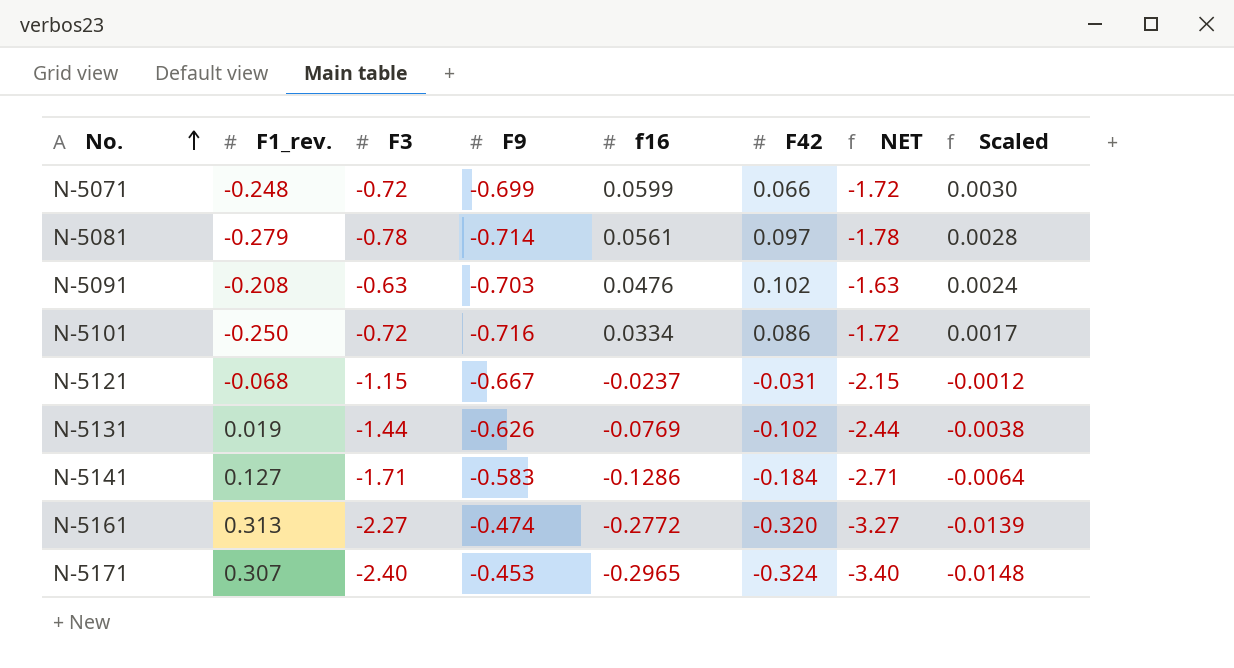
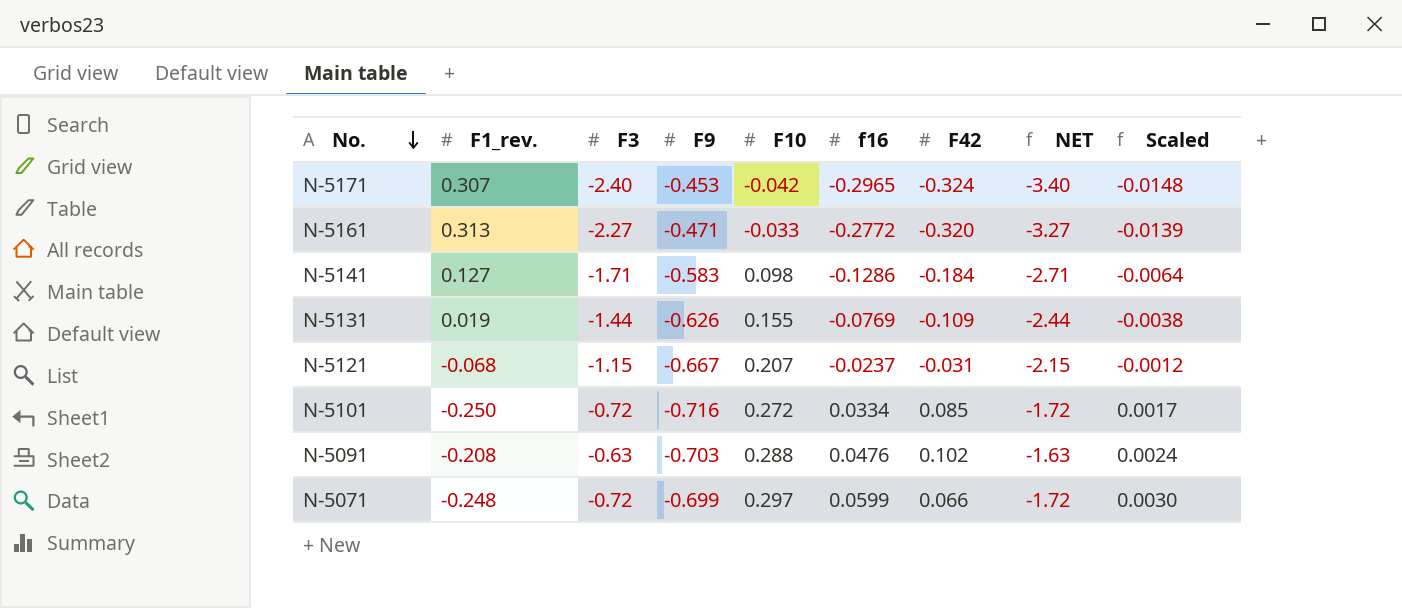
row order: No. ascending -> No. descending
column F10 | position: none -> 5
row N-5081: -0.279 | -0.78 | -0.714 | 0.0561 | 0.097 | -1.78 | 0.0028 -> none
N-5161 | F9: -0.474 -> -0.471
N-5131 | F42: -0.102 -> -0.109
N-5101 | F42: 0.086 -> 0.085

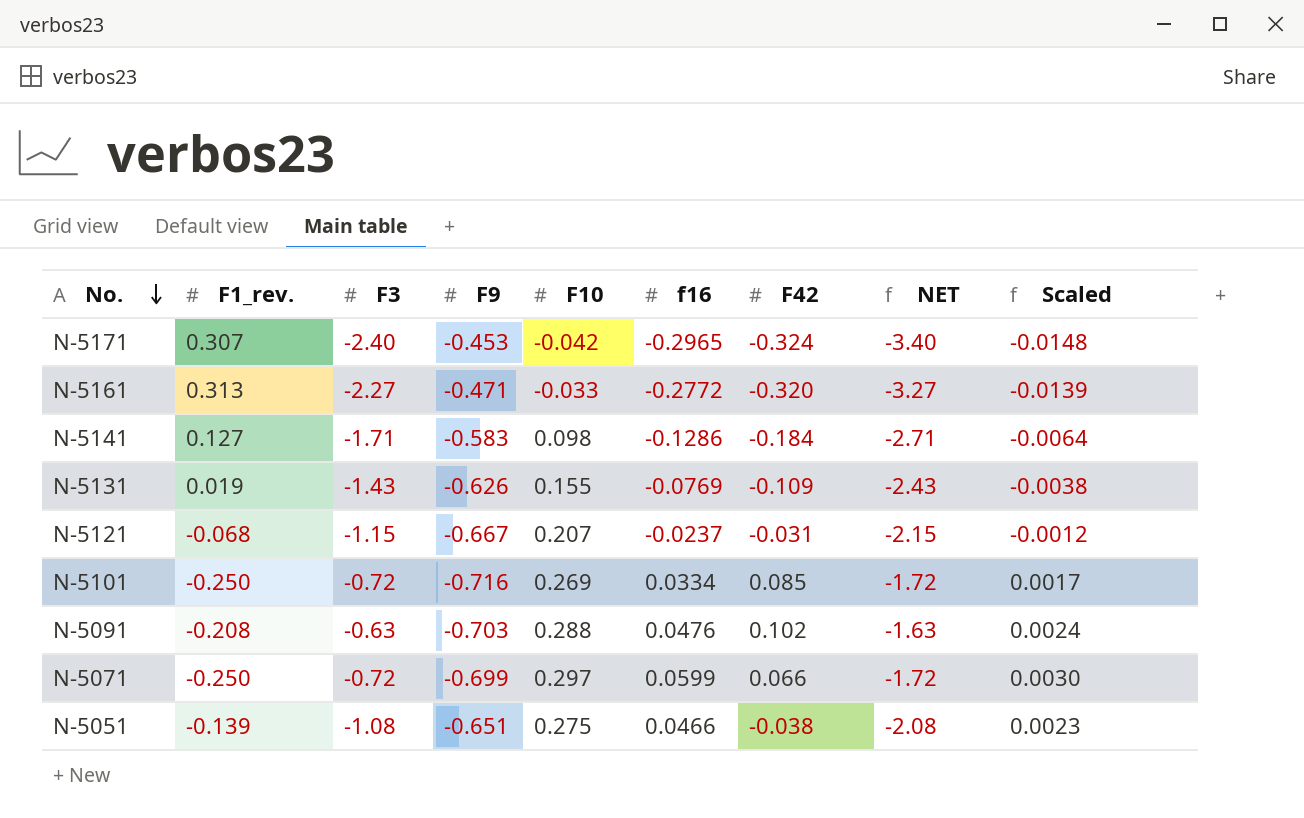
N-5131 | F3: -1.44 -> -1.43
N-5131 | NET: -2.44 -> -2.43
N-5101 | F10: 0.272 -> 0.269
N-5071 | F1_rev.: -0.248 -> -0.250
row N-5051: none -> -0.139 | -1.08 | -0.651 | 0.275 | 0.0466 | -0.038 | -2.08 | 0.0023

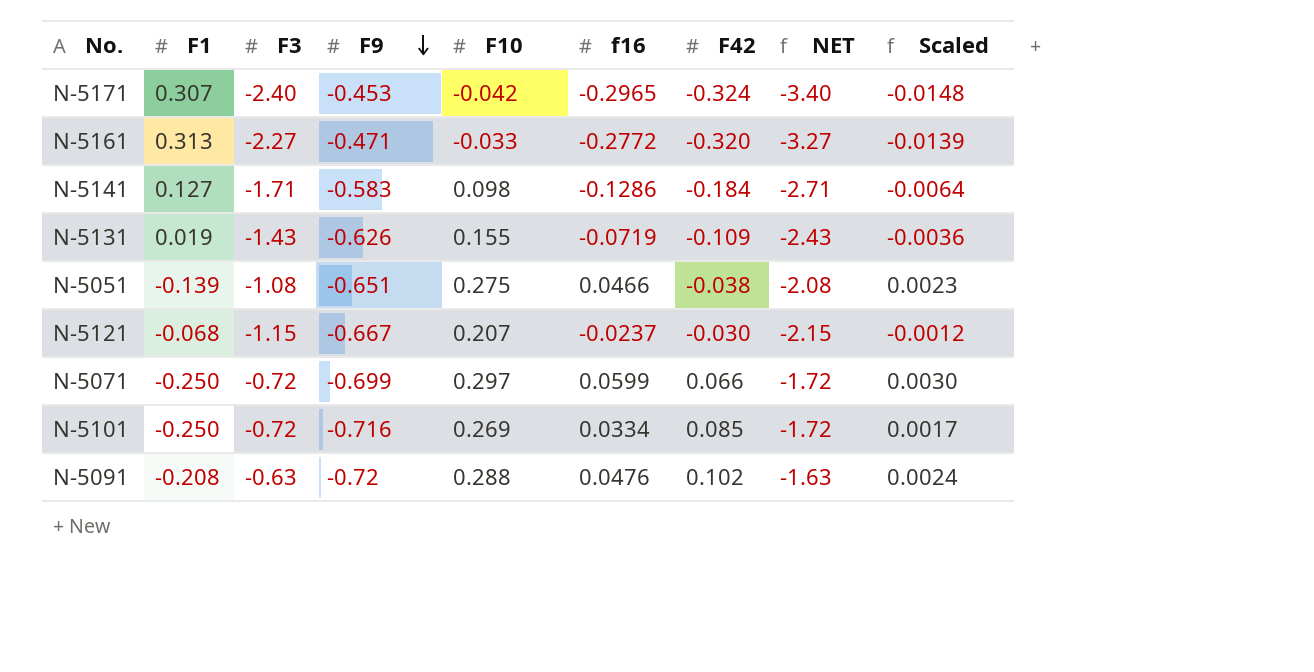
row order: No. descending -> F9 descending
column name: F1_rev. -> F1
N-5131 | f16: -0.0769 -> -0.0719
N-5131 | Scaled: -0.0038 -> -0.0036
N-5121 | F42: -0.031 -> -0.030
N-5091 | F9: -0.703 -> -0.72

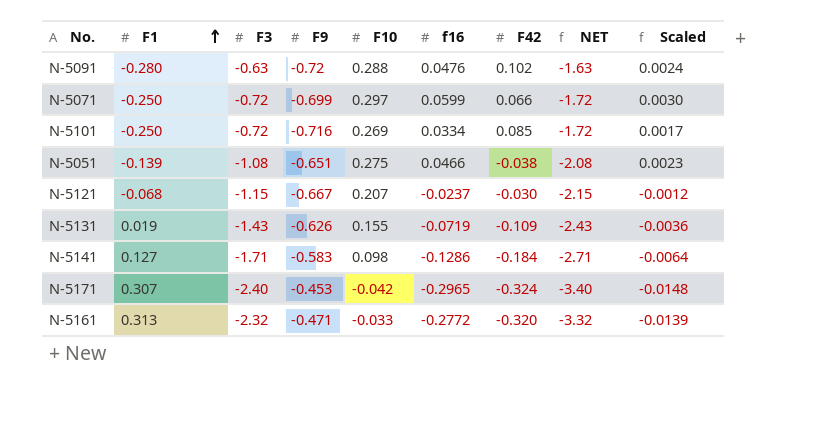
row order: F9 descending -> F1 ascending
N-5091 | F1: -0.208 -> -0.280
N-5161 | F3: -2.27 -> -2.32
N-5161 | NET: -3.27 -> -3.32

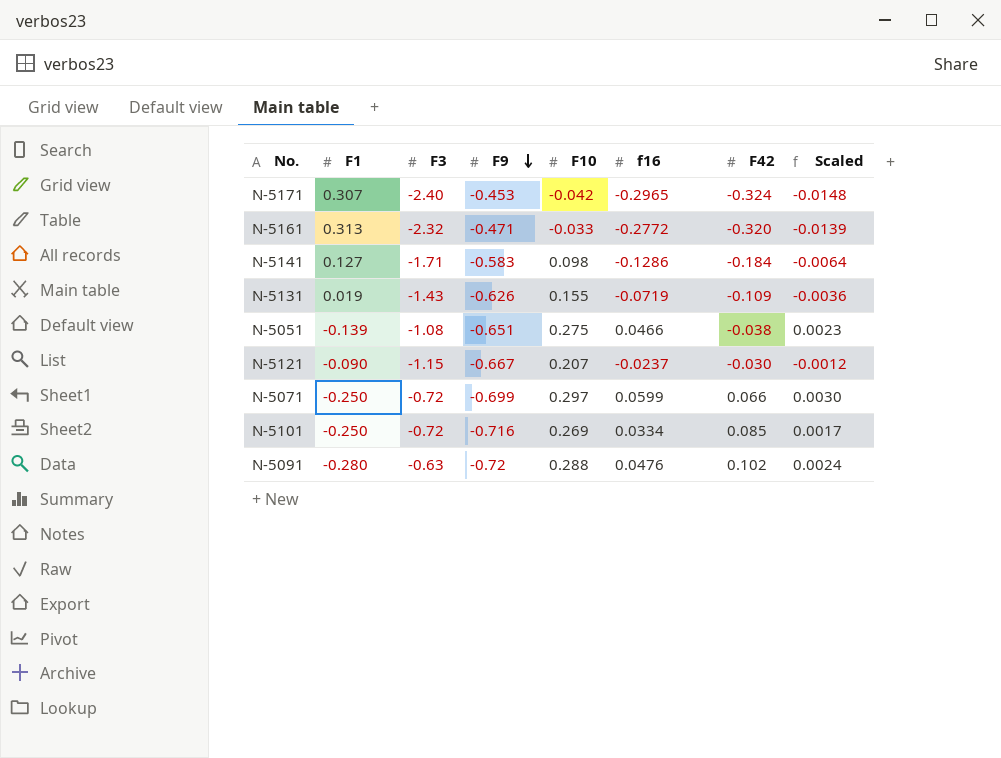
row order: F1 ascending -> F9 descending
column NET | formula: [F3] - 1 -> none
N-5121 | F1: -0.068 -> -0.090

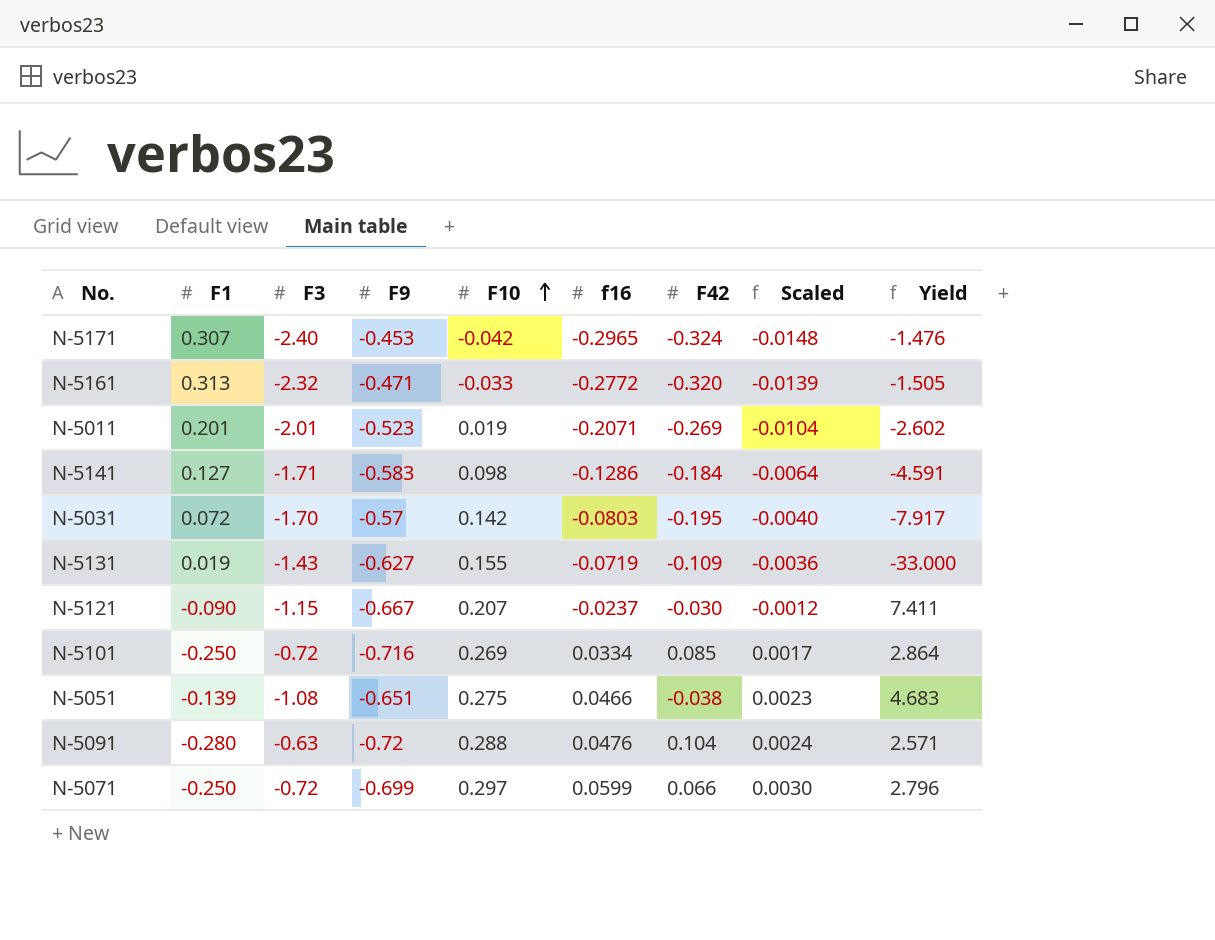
row order: F9 descending -> F10 ascending
column Yield | formula: none -> [F9] / [F1]
row N-5011: none -> 0.201 | -2.01 | -0.523 | 0.019 | -0.2071 | -0.269 | -0.0104 | -2.602
row N-5031: none -> 0.072 | -1.70 | -0.57 | 0.142 | -0.0803 | -0.195 | -0.0040 | -7.917
N-5131 | F9: -0.626 -> -0.627
N-5091 | F42: 0.102 -> 0.104

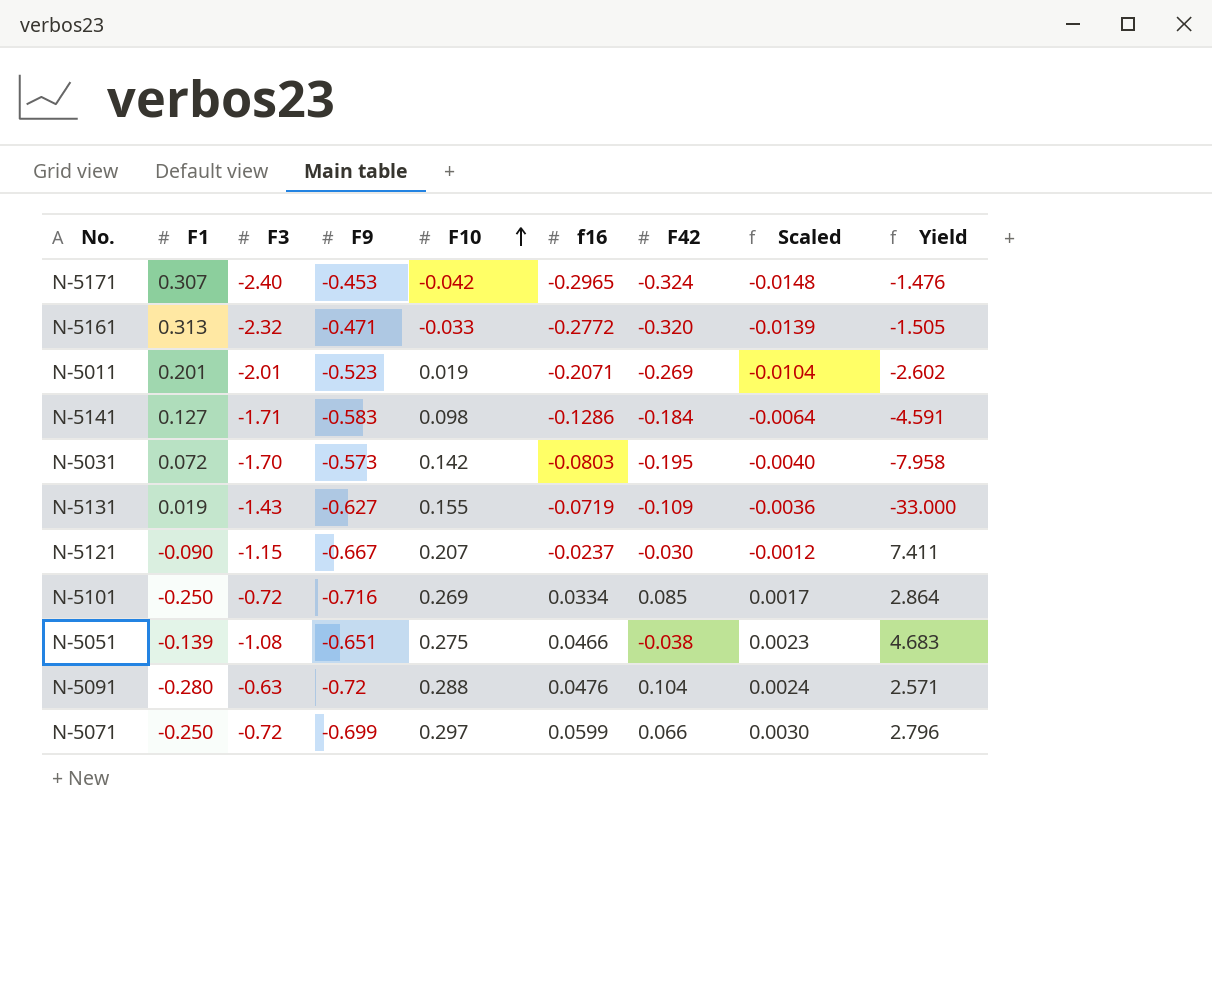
N-5031 | F9: -0.57 -> -0.573
N-5031 | Yield: -7.917 -> -7.958

